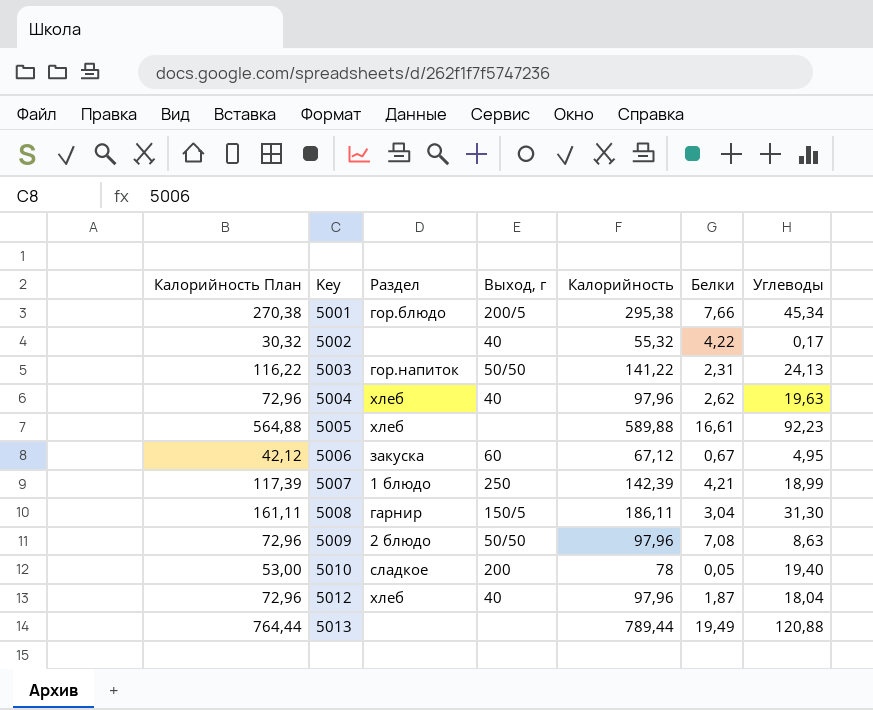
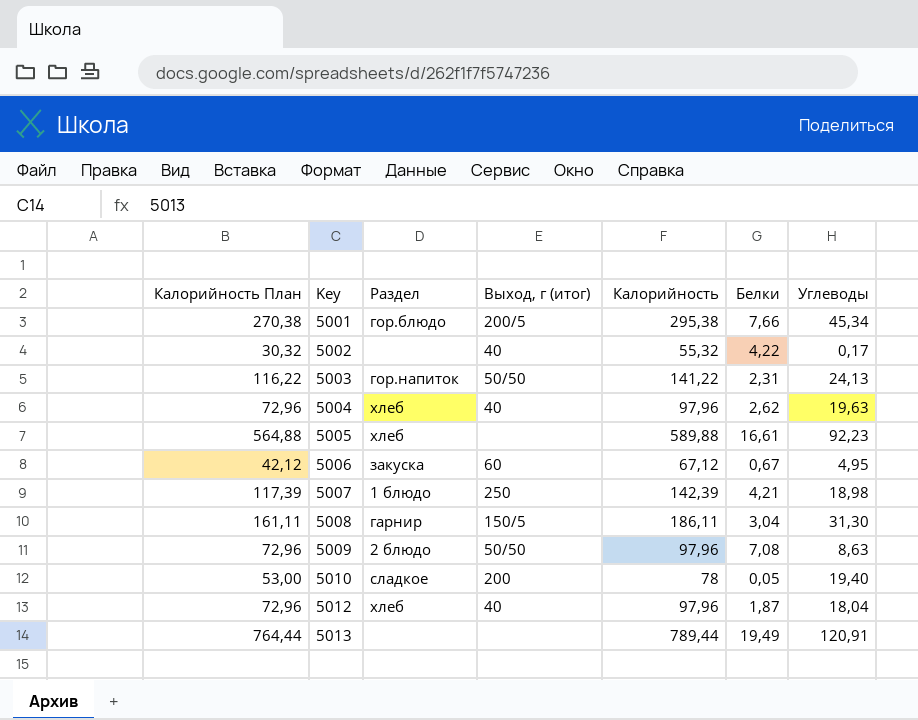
column name: Выход, г -> Выход, г (итог)
5007 | Углеводы: 18,99 -> 18,98
5013 | Углеводы: 120,88 -> 120,91

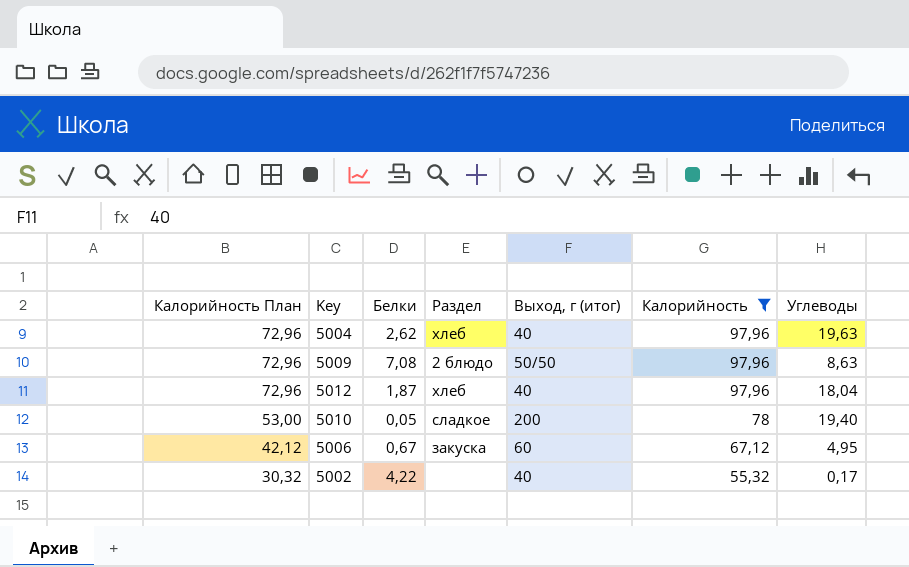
filter: none -> Калорийность <= 97,96
row order: Key ascending -> Калорийность План descending
column Белки | position: 6 -> 3

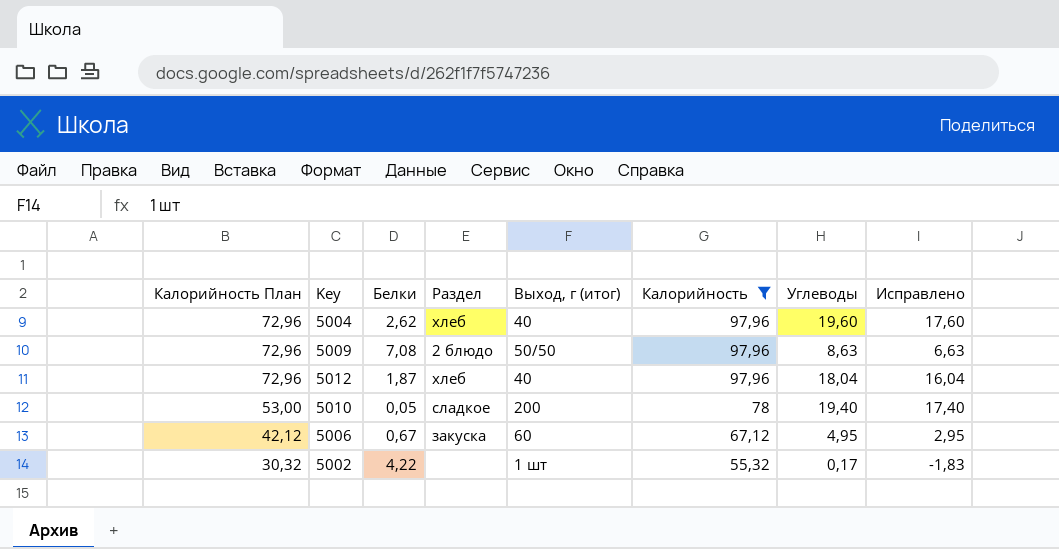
column Исправлено | formula: none -> [Углеводы] - 2
5004 | Углеводы: 19,63 -> 19,60
5002 | Выход, г (итог): 40 -> 1 шт

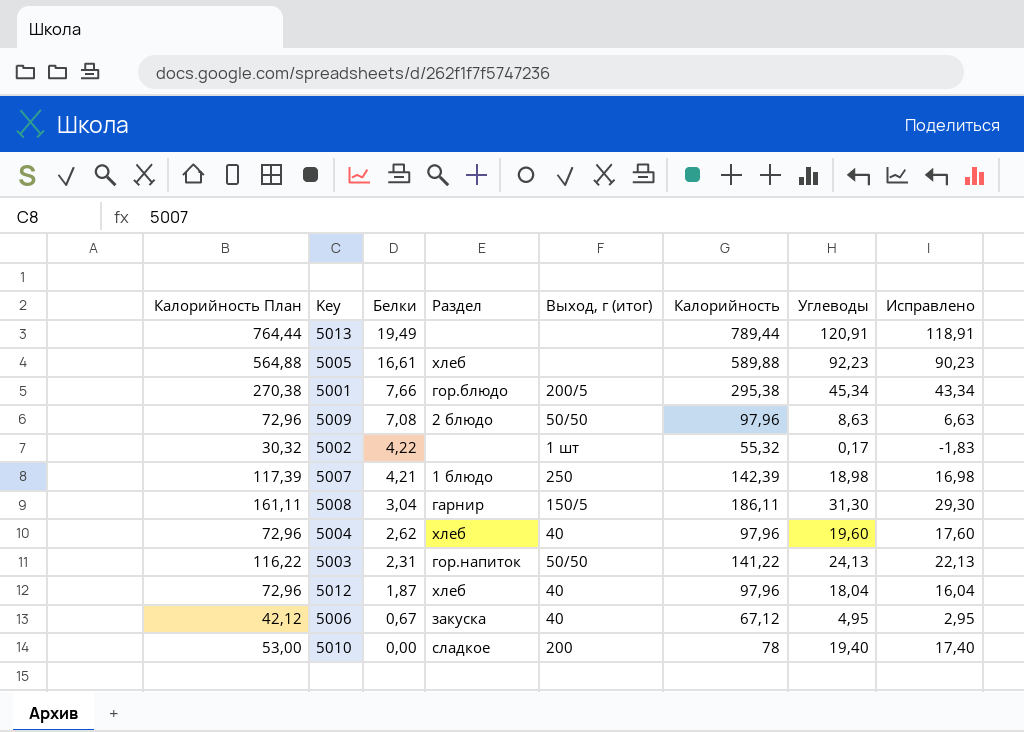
filter: Калорийность <= 97,96 -> none
row order: Калорийность План descending -> Белки descending
5006 | Выход, г (итог): 60 -> 40
5010 | Белки: 0,05 -> 0,00

